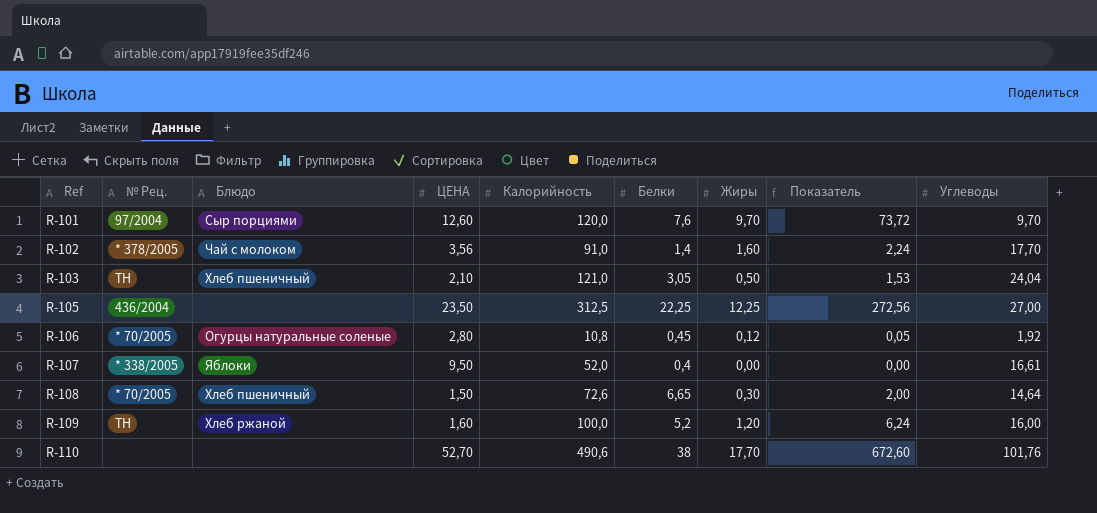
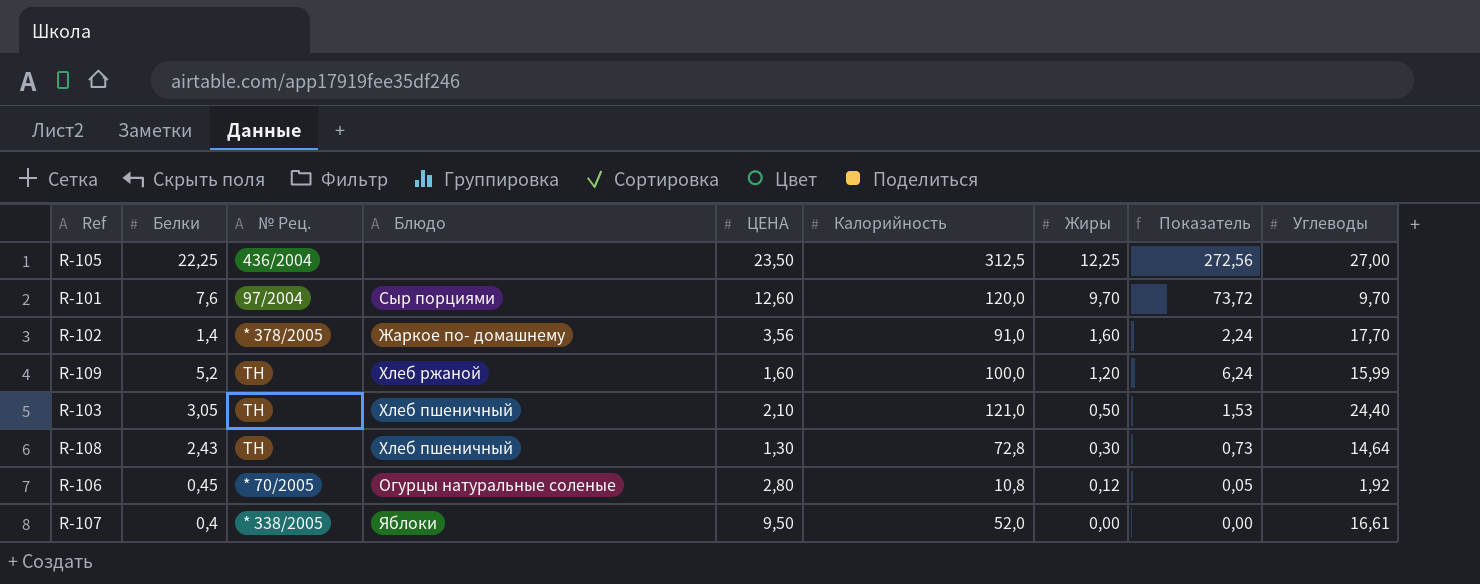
row order: Ref ascending -> Жиры descending
column Белки | position: 6 -> 2
row R-110: none | none | 52,70 | 490,6 | 38 | 17,70 | 672,60 | 101,76 -> none
R-102 | Блюдо: Чай с молоком -> Жаркое по- домашнему
R-109 | Углеводы: 16,00 -> 15,99
R-103 | Углеводы: 24,04 -> 24,40
R-108 | Белки: 6,65 -> 2,43
R-108 | № Рец.: * 70/2005 -> ТН
R-108 | ЦЕНА: 1,50 -> 1,30
R-108 | Калорийность: 72,6 -> 72,8
R-108 | Показатель: 2,00 -> 0,73

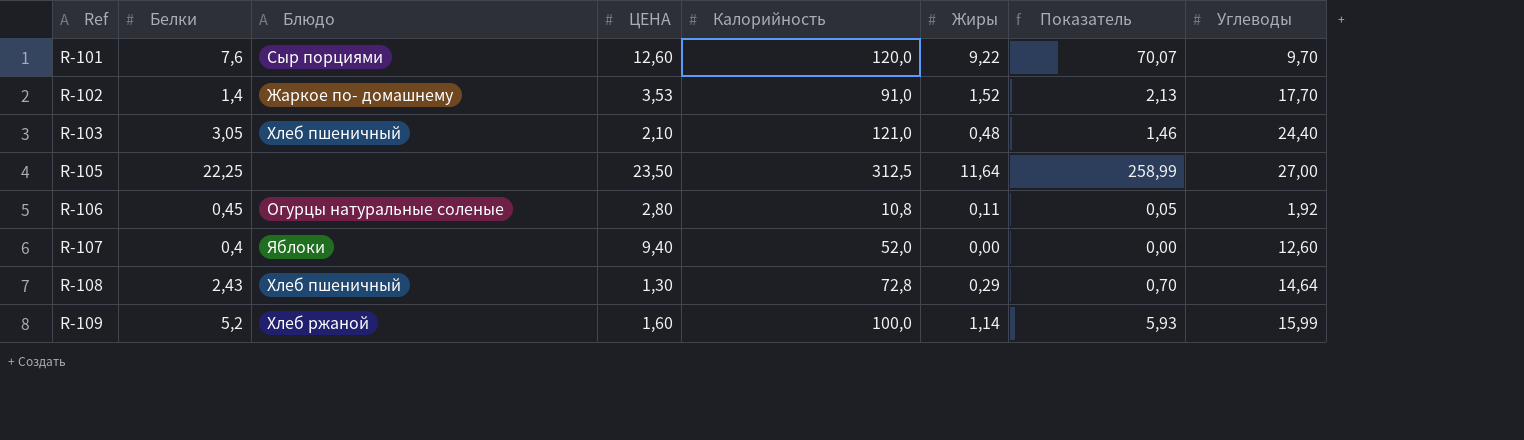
row order: Жиры descending -> Ref ascending
column № Рец. | position: 3 -> none
R-101 | Жиры: 9,70 -> 9,22
R-101 | Показатель: 73,72 -> 70,07
R-102 | ЦЕНА: 3,56 -> 3,53
R-102 | Жиры: 1,60 -> 1,52
R-102 | Показатель: 2,24 -> 2,13
R-103 | Жиры: 0,50 -> 0,48
R-103 | Показатель: 1,53 -> 1,46
R-105 | Жиры: 12,25 -> 11,64
R-105 | Показатель: 272,56 -> 258,99
R-106 | Жиры: 0,12 -> 0,11
R-107 | ЦЕНА: 9,50 -> 9,40
R-107 | Углеводы: 16,61 -> 12,60
R-108 | Жиры: 0,30 -> 0,29
R-108 | Показатель: 0,73 -> 0,70
R-109 | Жиры: 1,20 -> 1,14
R-109 | Показатель: 6,24 -> 5,93

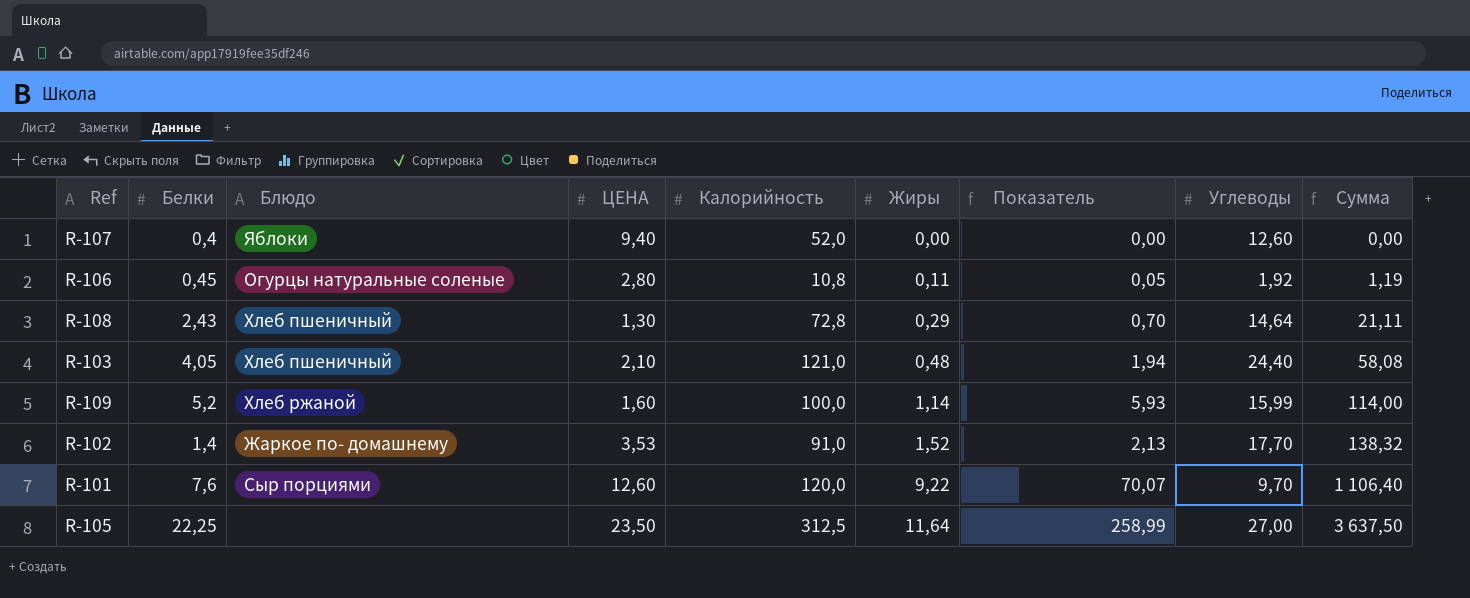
row order: Ref ascending -> Жиры ascending
column Сумма | formula: none -> [Калорийность] * [Жиры]
R-103 | Белки: 3,05 -> 4,05
R-103 | Показатель: 1,46 -> 1,94

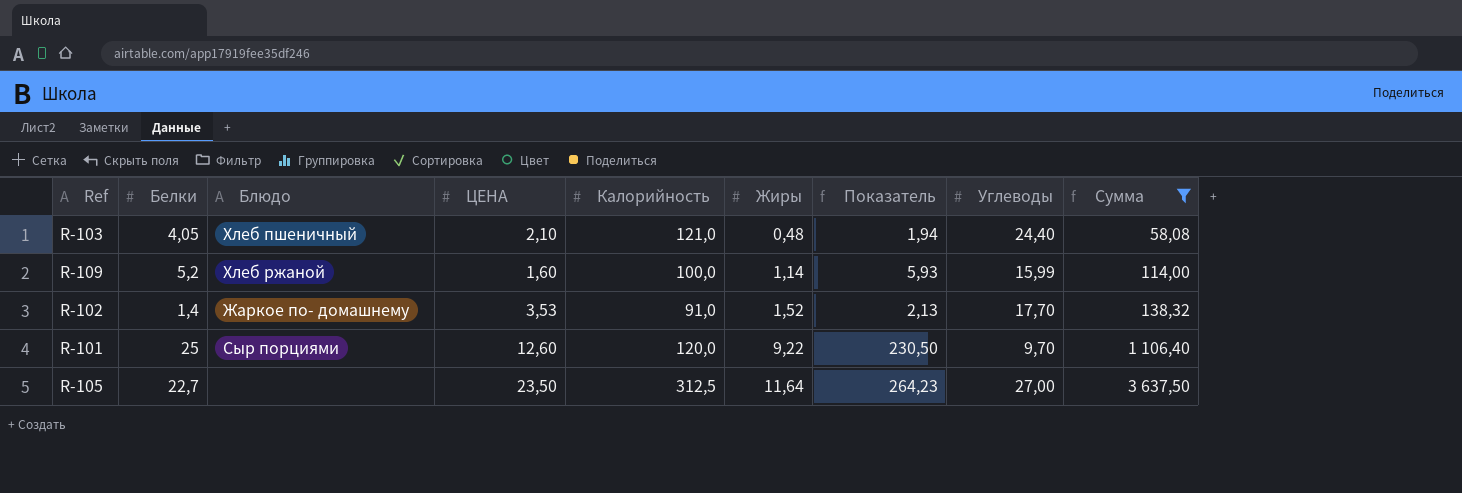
filter: none -> Сумма >= 58,08
R-101 | Белки: 7,6 -> 25
R-101 | Показатель: 70,07 -> 230,50
R-105 | Белки: 22,25 -> 22,7
R-105 | Показатель: 258,99 -> 264,23

